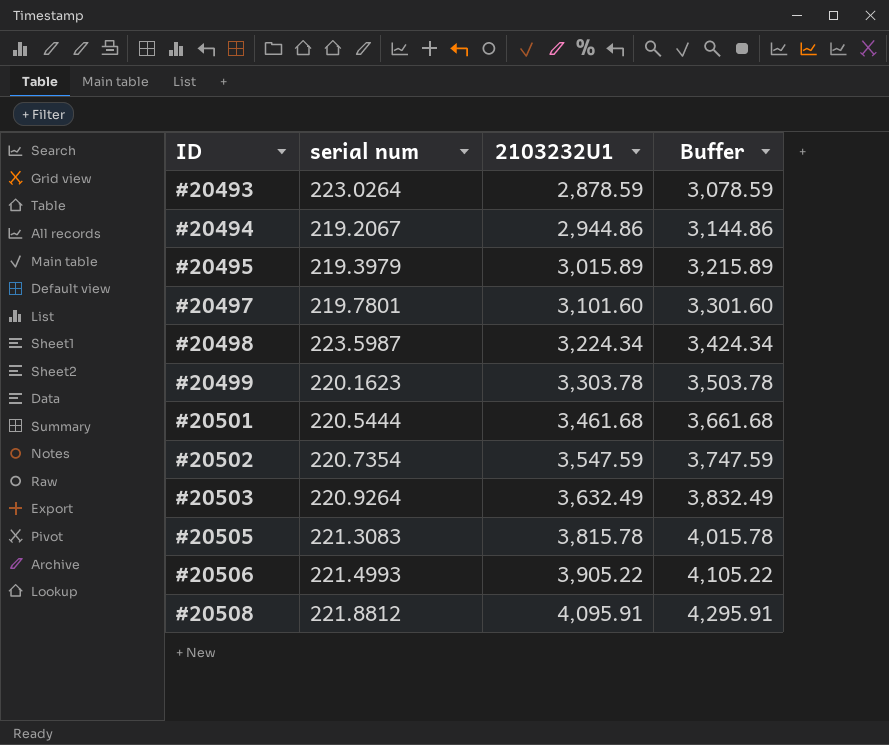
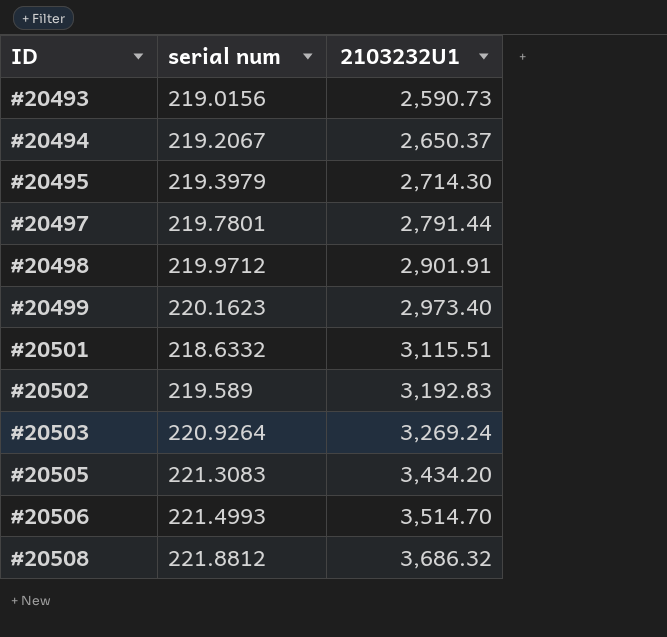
column Buffer | formula: [2103232U1] + 200 -> none
#20493 | serial num: 223.0264 -> 219.0156
#20493 | 2103232U1: 2,878.59 -> 2,590.73
#20494 | 2103232U1: 2,944.86 -> 2,650.37
#20495 | 2103232U1: 3,015.89 -> 2,714.30
#20497 | 2103232U1: 3,101.60 -> 2,791.44
#20498 | serial num: 223.5987 -> 219.9712
#20498 | 2103232U1: 3,224.34 -> 2,901.91
#20499 | 2103232U1: 3,303.78 -> 2,973.40
#20501 | serial num: 220.5444 -> 218.6332
#20501 | 2103232U1: 3,461.68 -> 3,115.51
#20502 | serial num: 220.7354 -> 219.589
#20502 | 2103232U1: 3,547.59 -> 3,192.83
#20503 | 2103232U1: 3,632.49 -> 3,269.24
#20505 | 2103232U1: 3,815.78 -> 3,434.20
#20506 | 2103232U1: 3,905.22 -> 3,514.70
#20508 | 2103232U1: 4,095.91 -> 3,686.32

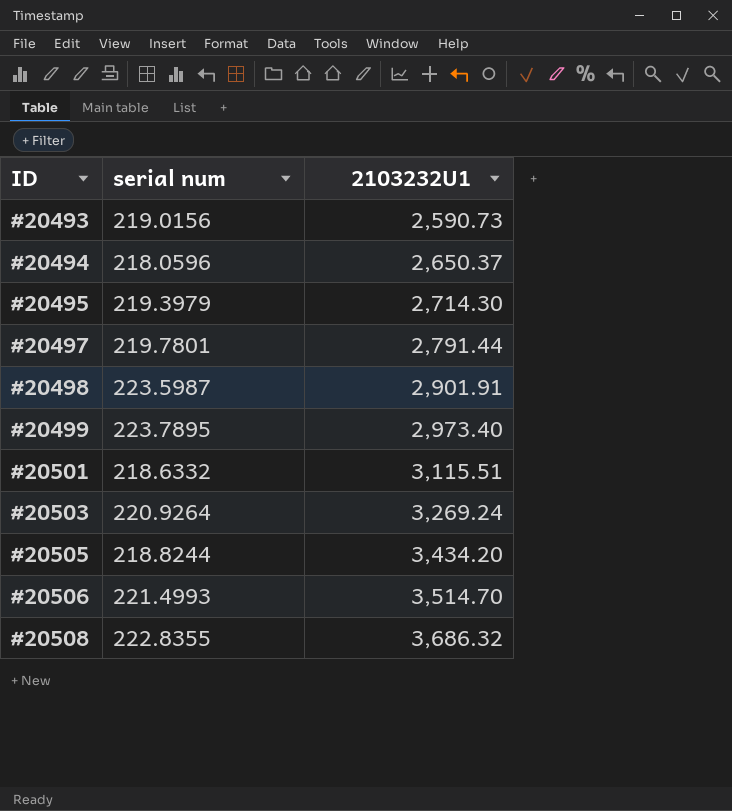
row #20502: 219.589 | 3,192.83 -> none
#20494 | serial num: 219.2067 -> 218.0596
#20498 | serial num: 219.9712 -> 223.5987
#20499 | serial num: 220.1623 -> 223.7895
#20505 | serial num: 221.3083 -> 218.8244
#20508 | serial num: 221.8812 -> 222.8355

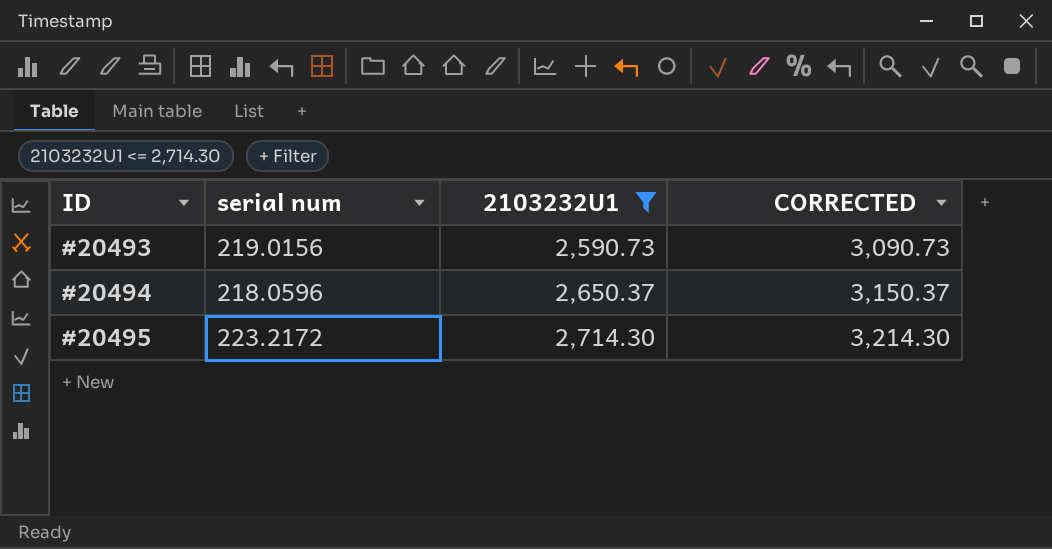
filter: none -> 2103232U1 <= 2,714.30
column CORRECTED | formula: none -> [2103232U1] + 500
#20495 | serial num: 219.3979 -> 223.2172

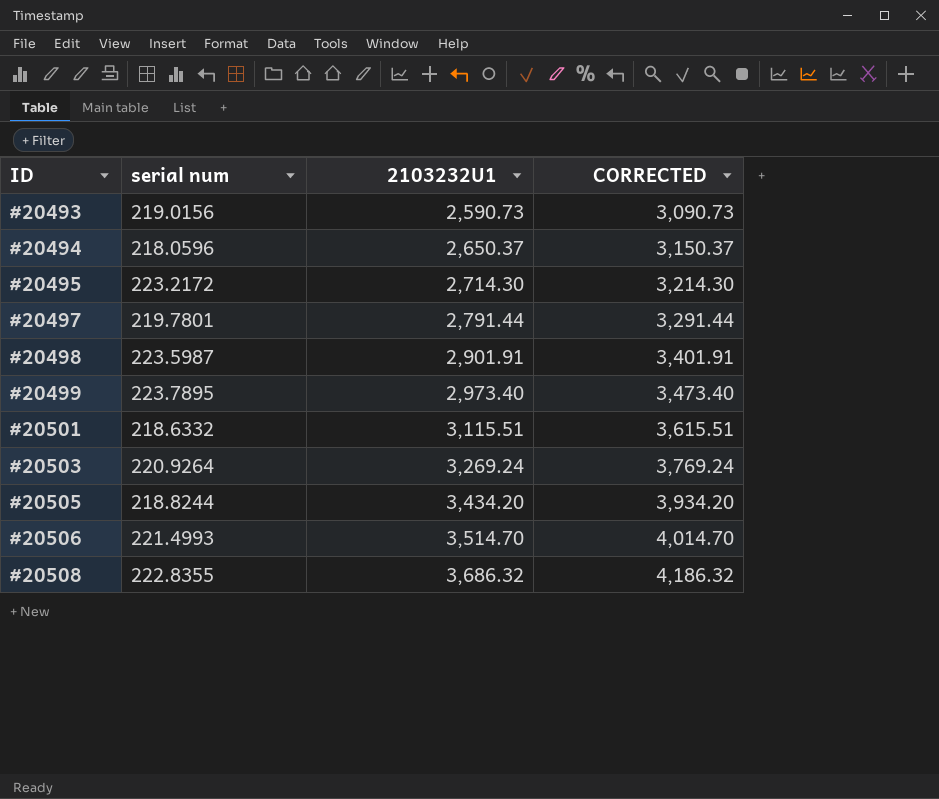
filter: 2103232U1 <= 2,714.30 -> none

